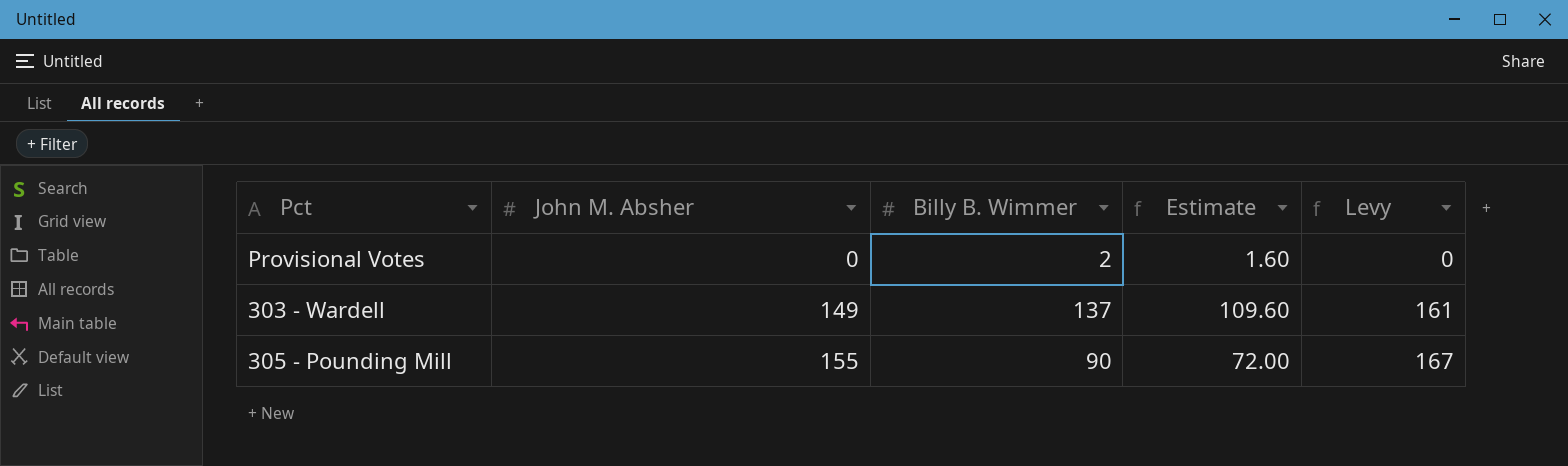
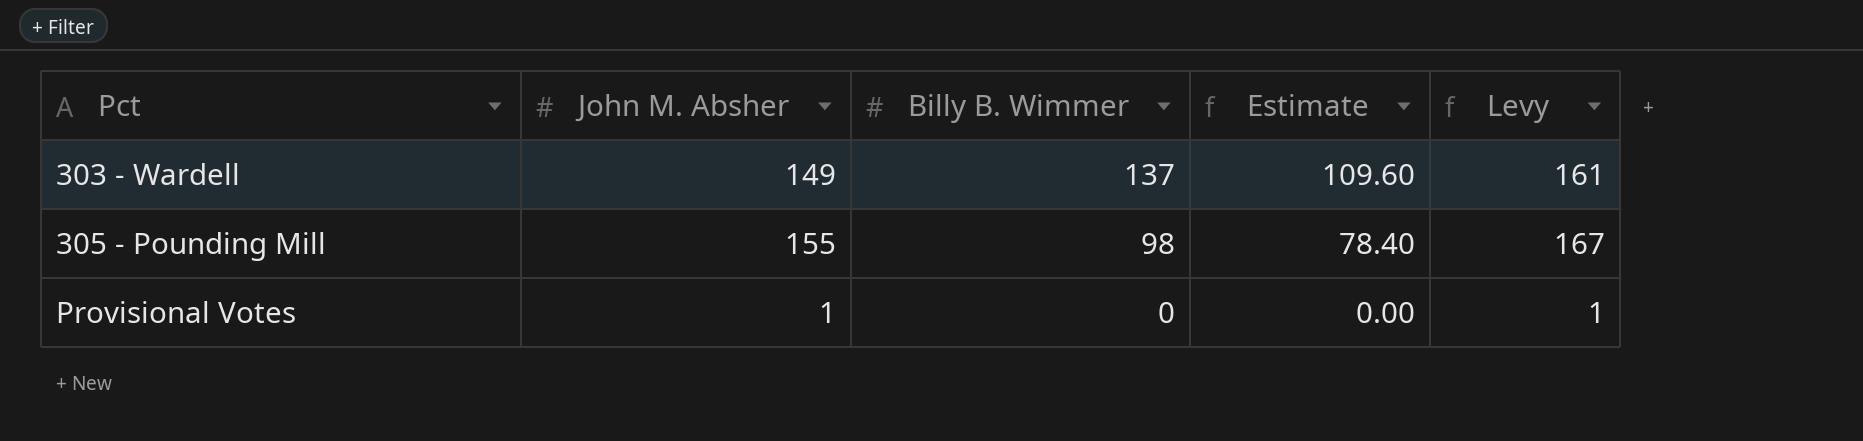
row order: John M. Absher ascending -> Pct ascending
305 - Pounding Mill | Billy B. Wimmer: 90 -> 98
305 - Pounding Mill | Estimate: 72.00 -> 78.40
Provisional Votes | John M. Absher: 0 -> 1
Provisional Votes | Billy B. Wimmer: 2 -> 0
Provisional Votes | Estimate: 1.60 -> 0.00
Provisional Votes | Levy: 0 -> 1

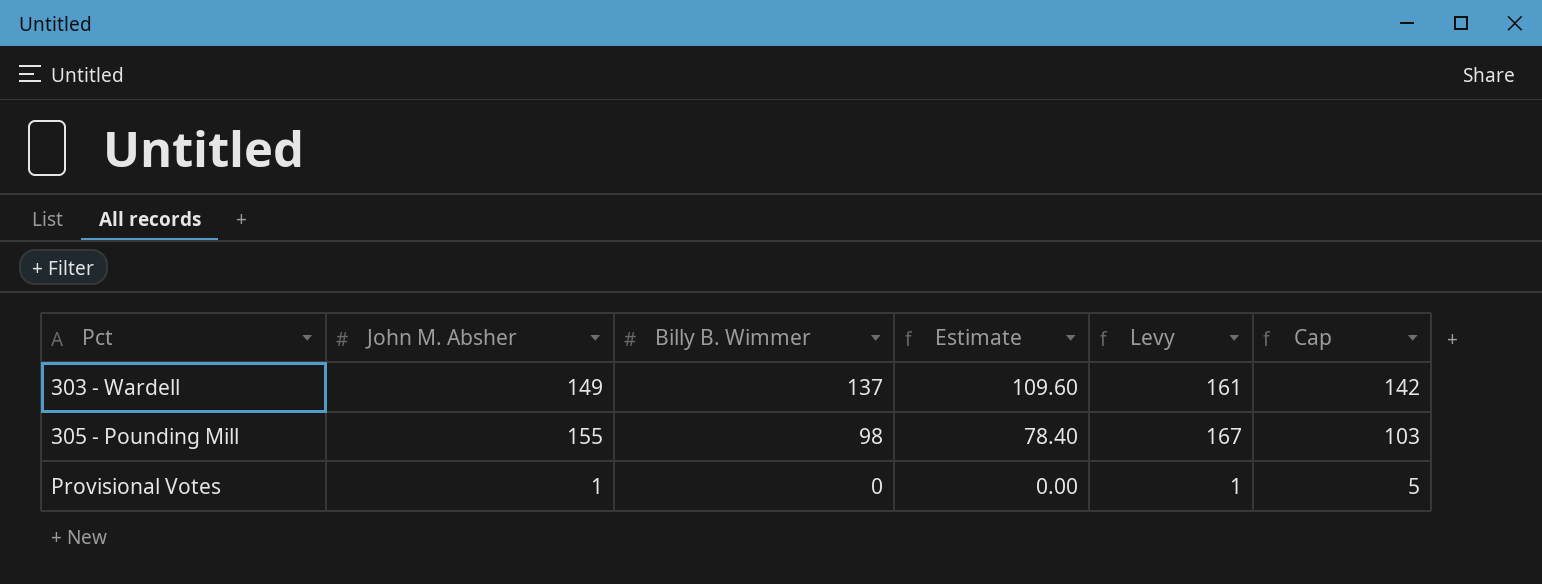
column Cap | formula: none -> [Billy B. Wimmer] + 5

